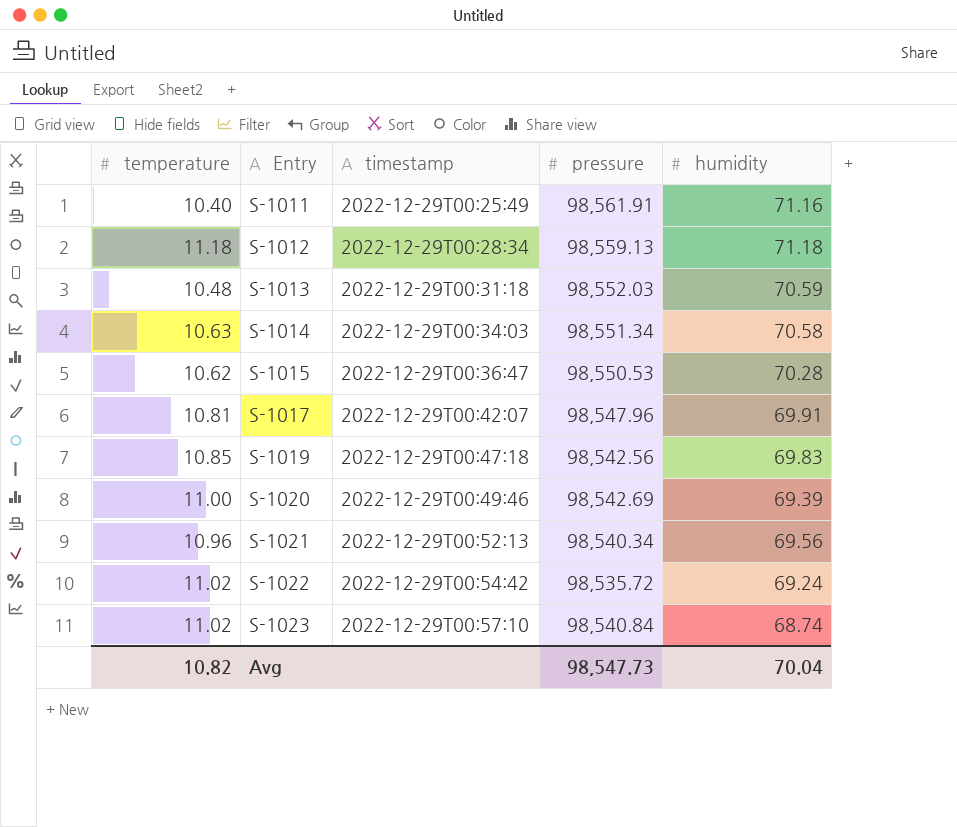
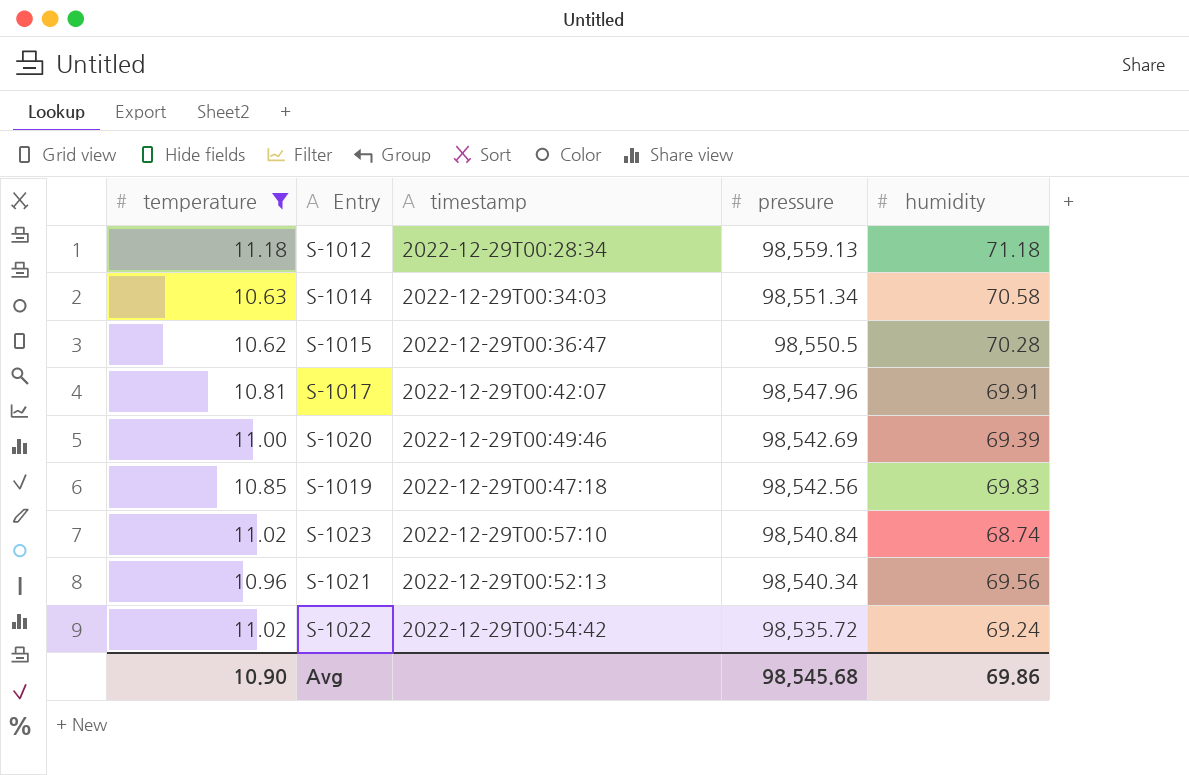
filter: none -> temperature >= 10.62
row order: Entry ascending -> pressure descending
S-1015 | pressure: 98,550.53 -> 98,550.5
Avg | temperature: 10.82 -> 10.90
Avg | pressure: 98,547.73 -> 98,545.68
Avg | humidity: 70.04 -> 69.86

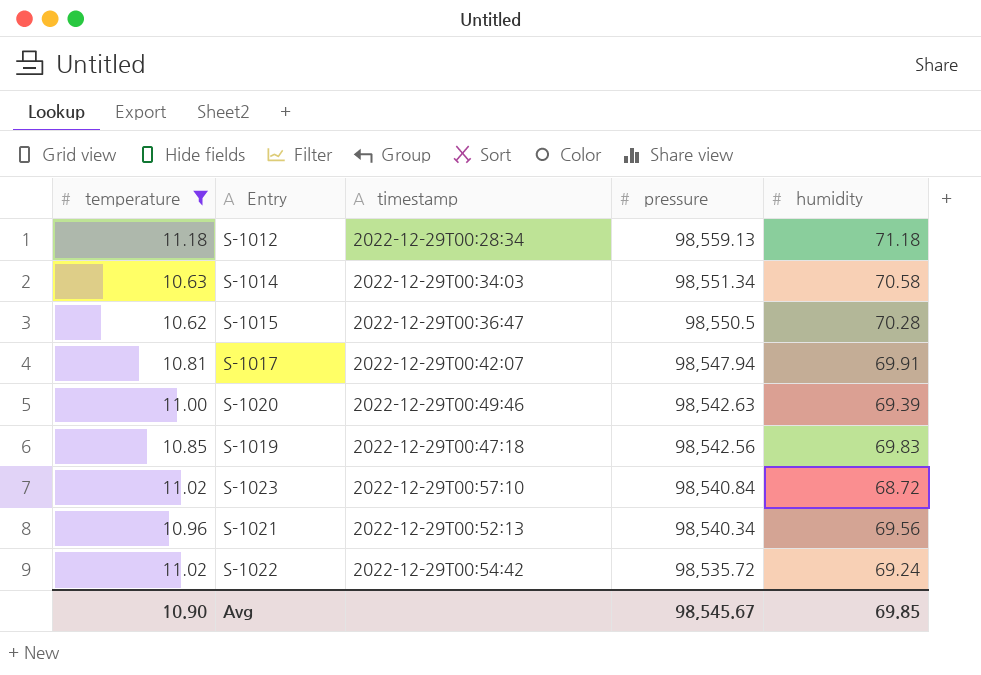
S-1017 | pressure: 98,547.96 -> 98,547.94
S-1020 | pressure: 98,542.69 -> 98,542.63
S-1023 | humidity: 68.74 -> 68.72
Avg | pressure: 98,545.68 -> 98,545.67
Avg | humidity: 69.86 -> 69.85

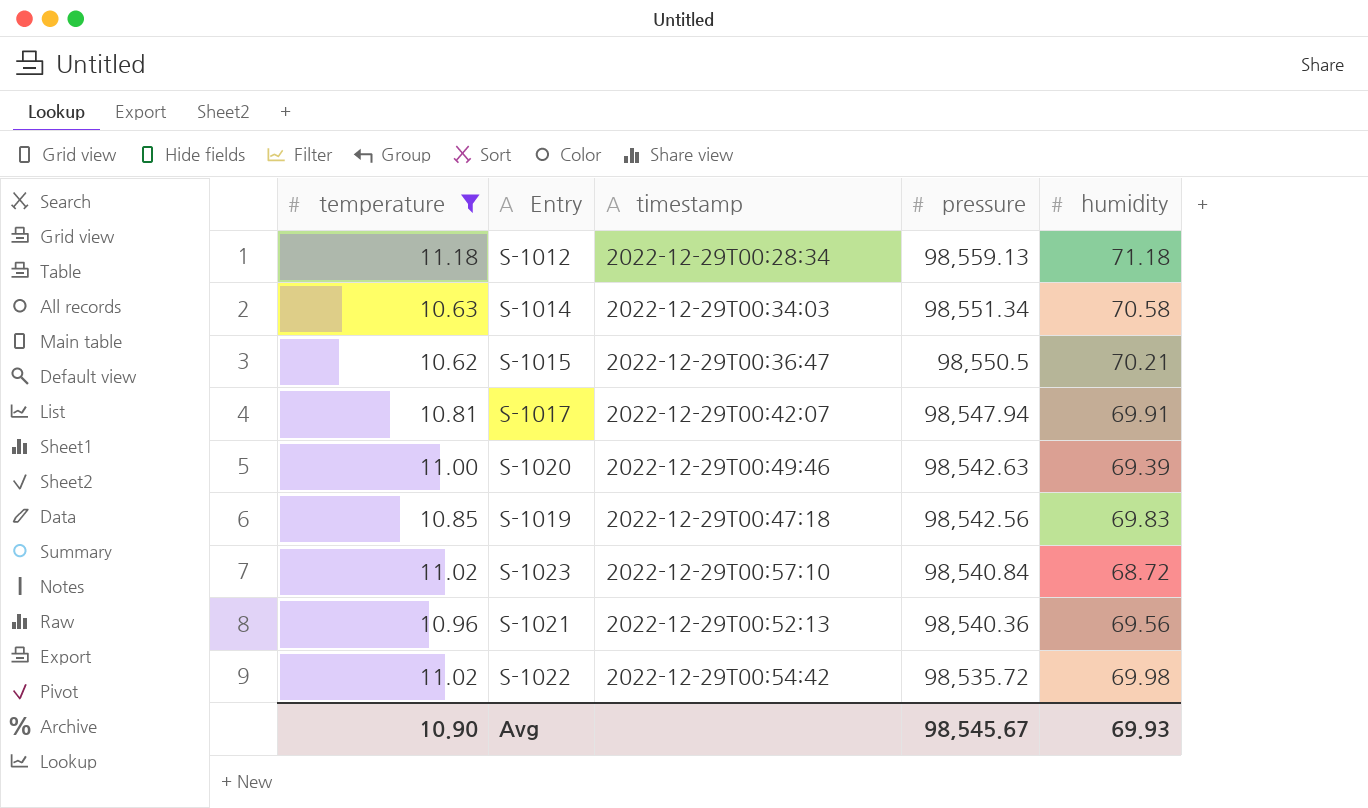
S-1015 | humidity: 70.28 -> 70.21
S-1021 | pressure: 98,540.34 -> 98,540.36
S-1022 | humidity: 69.24 -> 69.98
Avg | humidity: 69.85 -> 69.93

